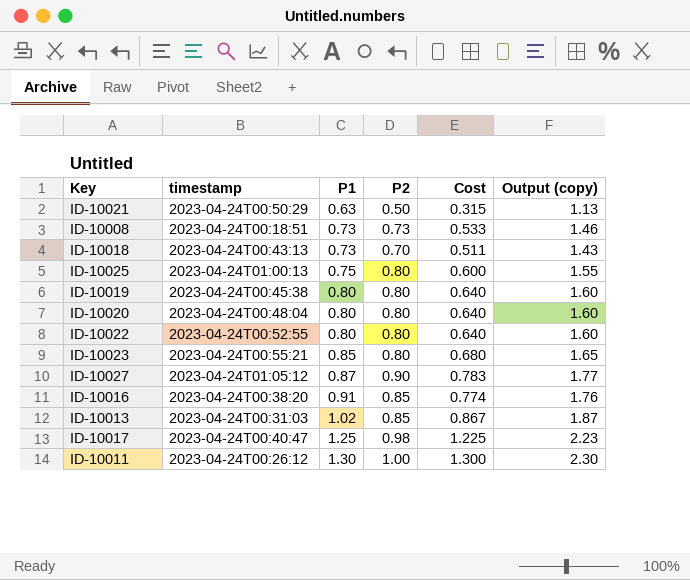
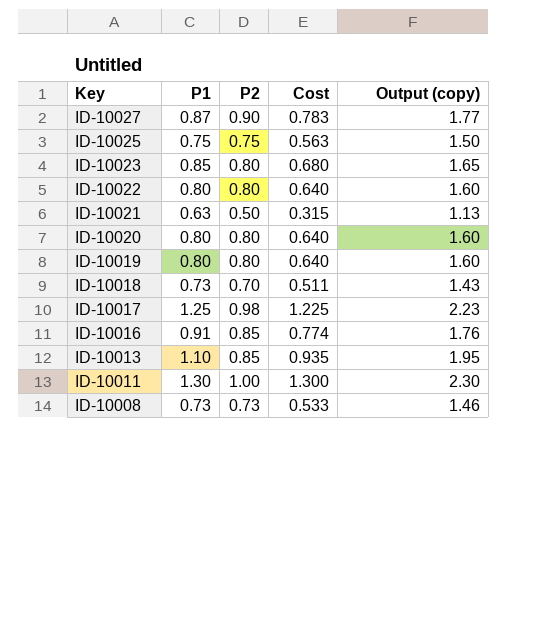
row order: P1 ascending -> Key descending
column timestamp | position: 2 -> none
ID-10025 | P2: 0.80 -> 0.75
ID-10025 | Cost: 0.600 -> 0.563
ID-10025 | Output (copy): 1.55 -> 1.50
ID-10013 | P1: 1.02 -> 1.10
ID-10013 | Cost: 0.867 -> 0.935
ID-10013 | Output (copy): 1.87 -> 1.95

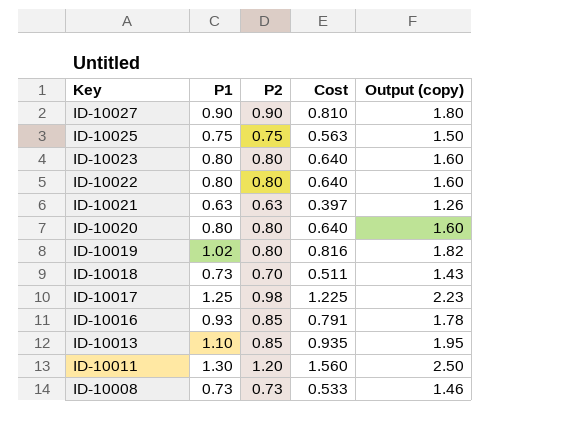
ID-10027 | P1: 0.87 -> 0.90
ID-10027 | Cost: 0.783 -> 0.810
ID-10027 | Output (copy): 1.77 -> 1.80
ID-10023 | P1: 0.85 -> 0.80
ID-10023 | Cost: 0.680 -> 0.640
ID-10023 | Output (copy): 1.65 -> 1.60
ID-10021 | P2: 0.50 -> 0.63
ID-10021 | Cost: 0.315 -> 0.397
ID-10021 | Output (copy): 1.13 -> 1.26
ID-10019 | P1: 0.80 -> 1.02
ID-10019 | Cost: 0.640 -> 0.816
ID-10019 | Output (copy): 1.60 -> 1.82
ID-10016 | P1: 0.91 -> 0.93
ID-10016 | Cost: 0.774 -> 0.791
ID-10016 | Output (copy): 1.76 -> 1.78
ID-10011 | P2: 1.00 -> 1.20
ID-10011 | Cost: 1.300 -> 1.560
ID-10011 | Output (copy): 2.30 -> 2.50

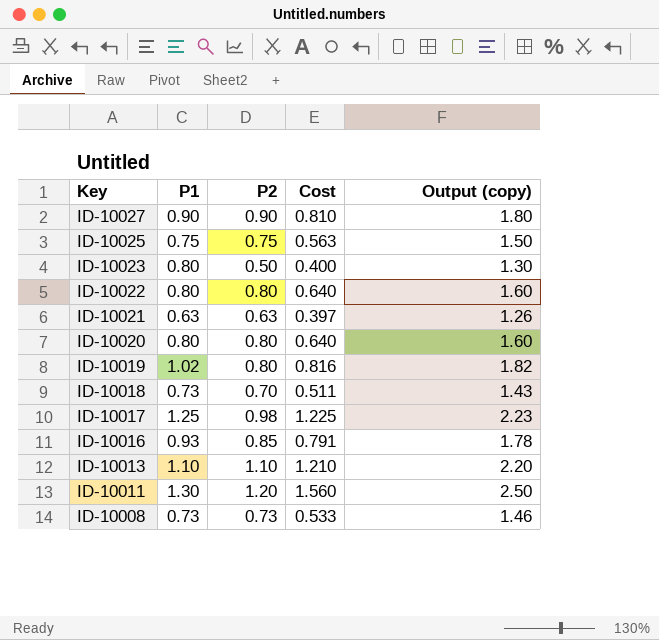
ID-10023 | P2: 0.80 -> 0.50
ID-10023 | Cost: 0.640 -> 0.400
ID-10023 | Output (copy): 1.60 -> 1.30
ID-10013 | P2: 0.85 -> 1.10
ID-10013 | Cost: 0.935 -> 1.210
ID-10013 | Output (copy): 1.95 -> 2.20

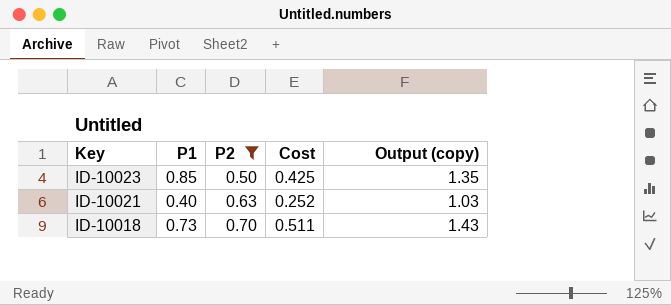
filter: none -> P2 <= 0.70
ID-10023 | P1: 0.80 -> 0.85
ID-10023 | Cost: 0.400 -> 0.425
ID-10023 | Output (copy): 1.30 -> 1.35
ID-10021 | P1: 0.63 -> 0.40
ID-10021 | Cost: 0.397 -> 0.252
ID-10021 | Output (copy): 1.26 -> 1.03

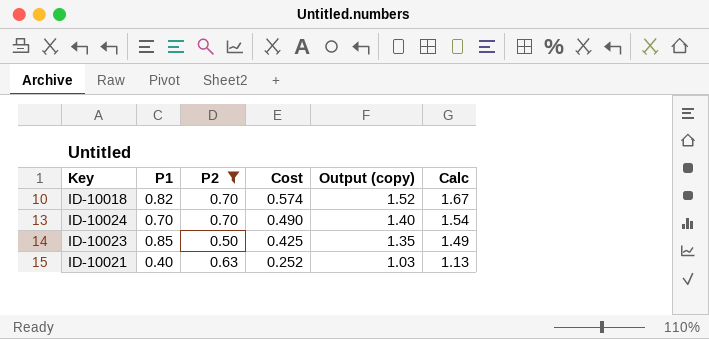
row order: Key descending -> Cost descending
column Calc | formula: none -> [Output (copy)] * 1.1
ID-10018 | P1: 0.73 -> 0.82
ID-10018 | Cost: 0.511 -> 0.574
ID-10018 | Output (copy): 1.43 -> 1.52
row ID-10024: none -> 0.70 | 0.70 | 0.490 | 1.40 | 1.54

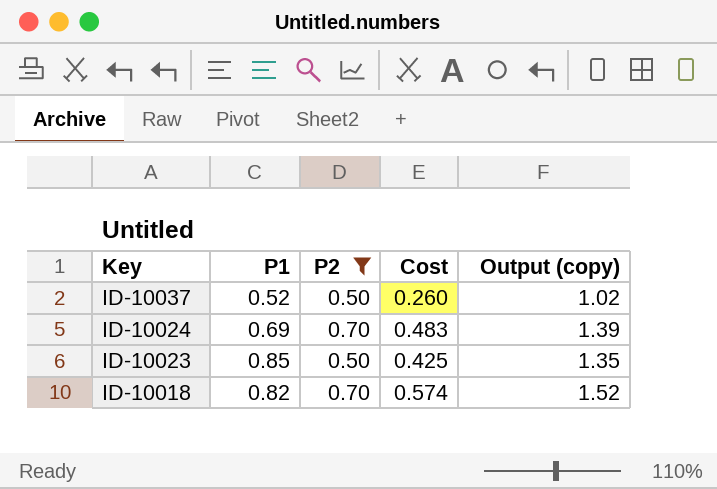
row order: Cost descending -> Key descending
column Calc | formula: [Output (copy)] * 1.1 -> none
row ID-10021: 0.40 | 0.63 | 0.252 | 1.03 | 1.13 -> none
row ID-10037: none -> 0.52 | 0.50 | 0.260 | 1.02
ID-10024 | P1: 0.70 -> 0.69
ID-10024 | Cost: 0.490 -> 0.483
ID-10024 | Output (copy): 1.40 -> 1.39

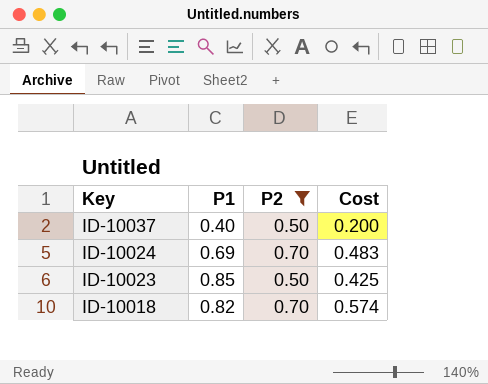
column Output (copy) | formula: [P1] + [P2] -> none
ID-10037 | P1: 0.52 -> 0.40
ID-10037 | Cost: 0.260 -> 0.200

